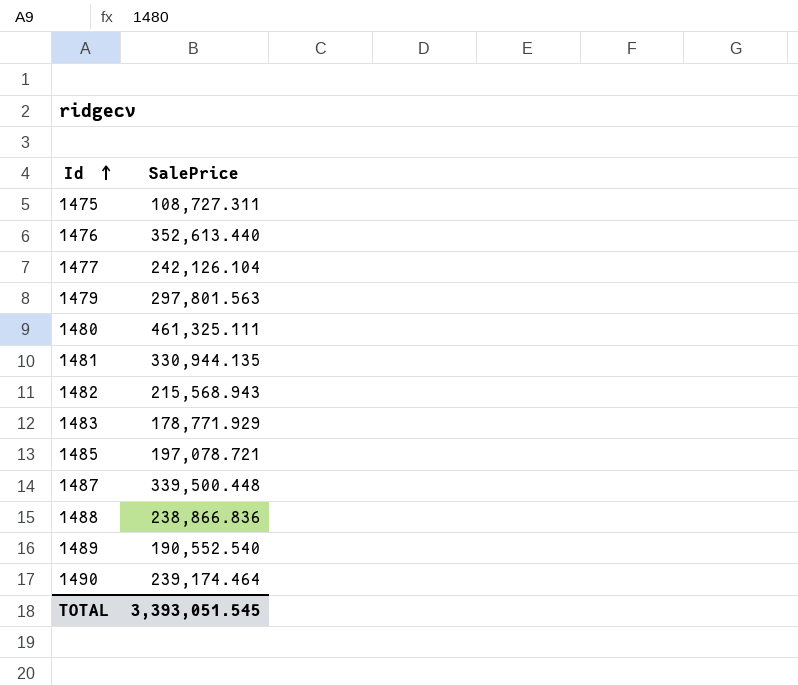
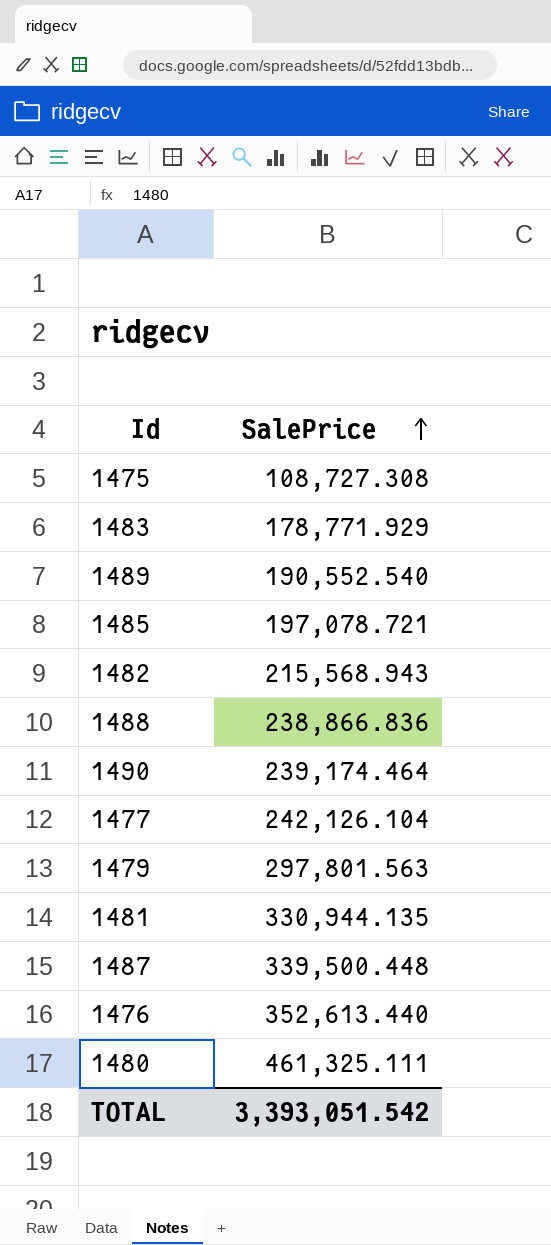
row order: Id ascending -> SalePrice ascending
1475 | SalePrice: 108,727.311 -> 108,727.308
TOTAL | SalePrice: 3,393,051.545 -> 3,393,051.542

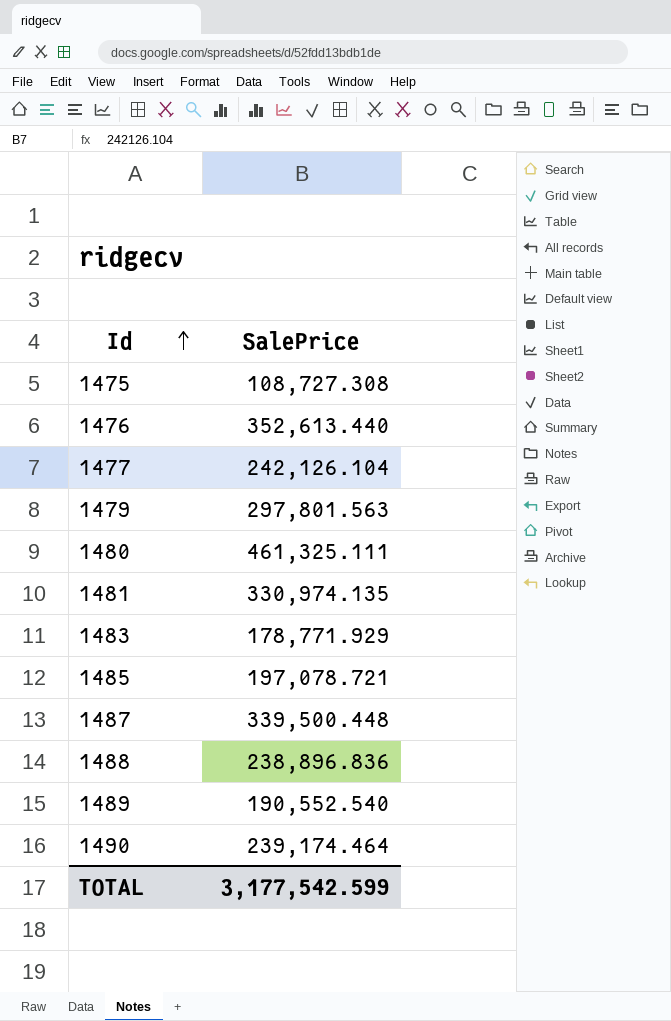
row order: SalePrice ascending -> Id ascending
row 1482: 215,568.943 -> none
1481 | SalePrice: 330,944.135 -> 330,974.135
1488 | SalePrice: 238,866.836 -> 238,896.836
TOTAL | SalePrice: 3,393,051.542 -> 3,177,542.599

